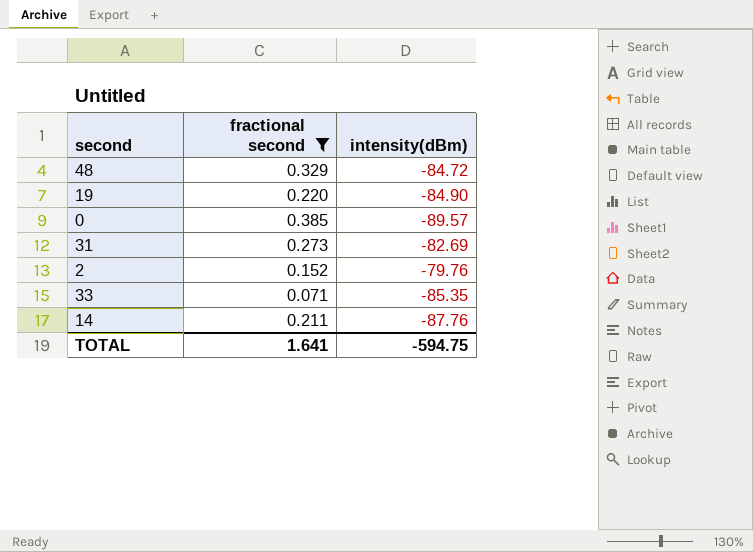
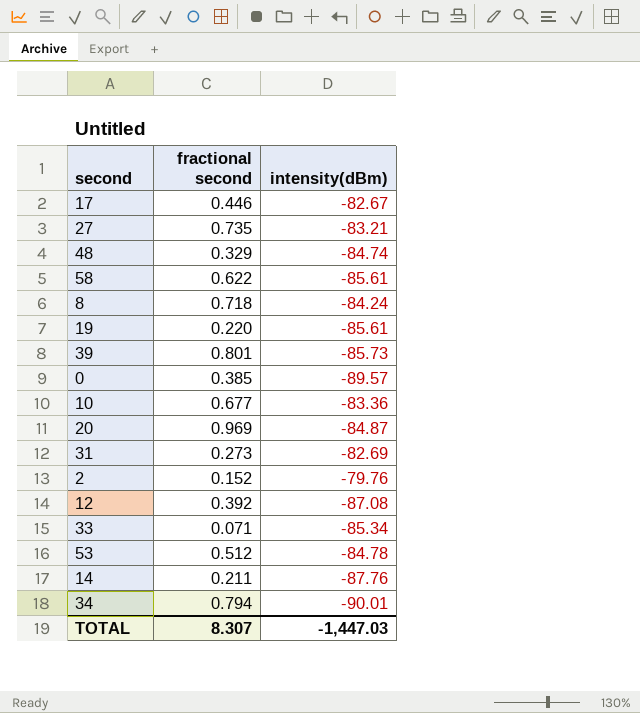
filter: fractional second <= 0.385 -> none
48 | intensity(dBm): -84.72 -> -84.74
19 | intensity(dBm): -84.90 -> -85.61
33 | intensity(dBm): -85.35 -> -85.34
TOTAL | fractional second: 1.641 -> 8.307
TOTAL | intensity(dBm): -594.75 -> -1,447.03

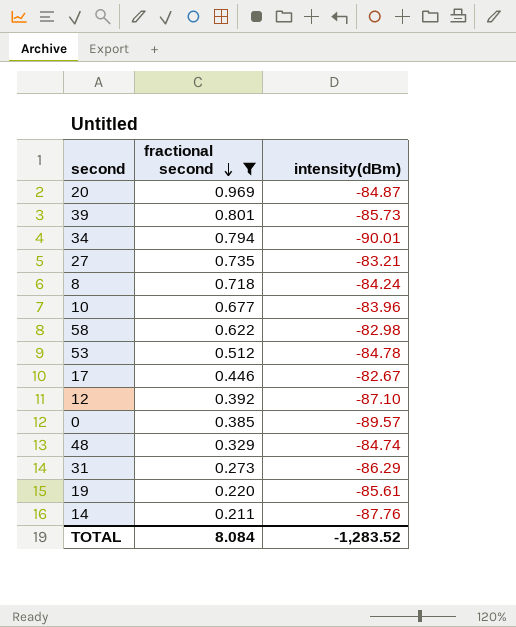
filter: none -> fractional second >= 0.211
row order: none -> fractional second descending
10 | intensity(dBm): -83.36 -> -83.96
58 | intensity(dBm): -85.61 -> -82.98
12 | intensity(dBm): -87.08 -> -87.10
31 | intensity(dBm): -82.69 -> -86.29
TOTAL | fractional second: 8.307 -> 8.084
TOTAL | intensity(dBm): -1,447.03 -> -1,283.52

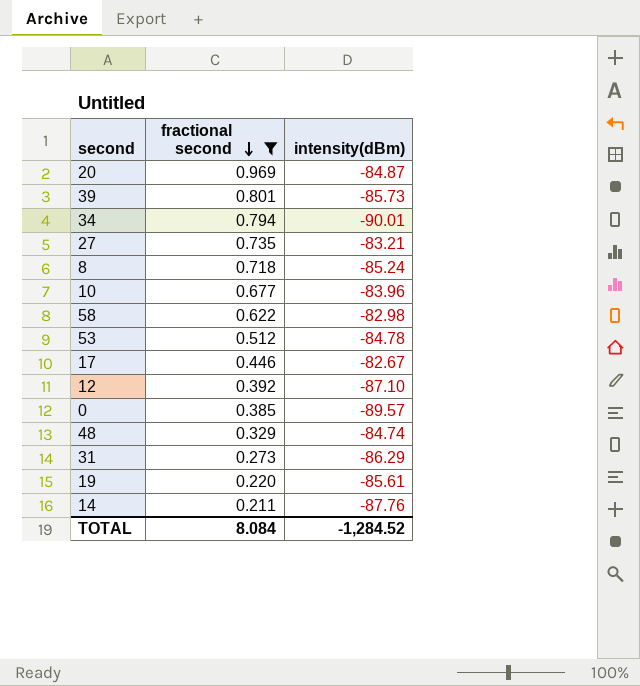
8 | intensity(dBm): -84.24 -> -85.24
TOTAL | intensity(dBm): -1,283.52 -> -1,284.52

